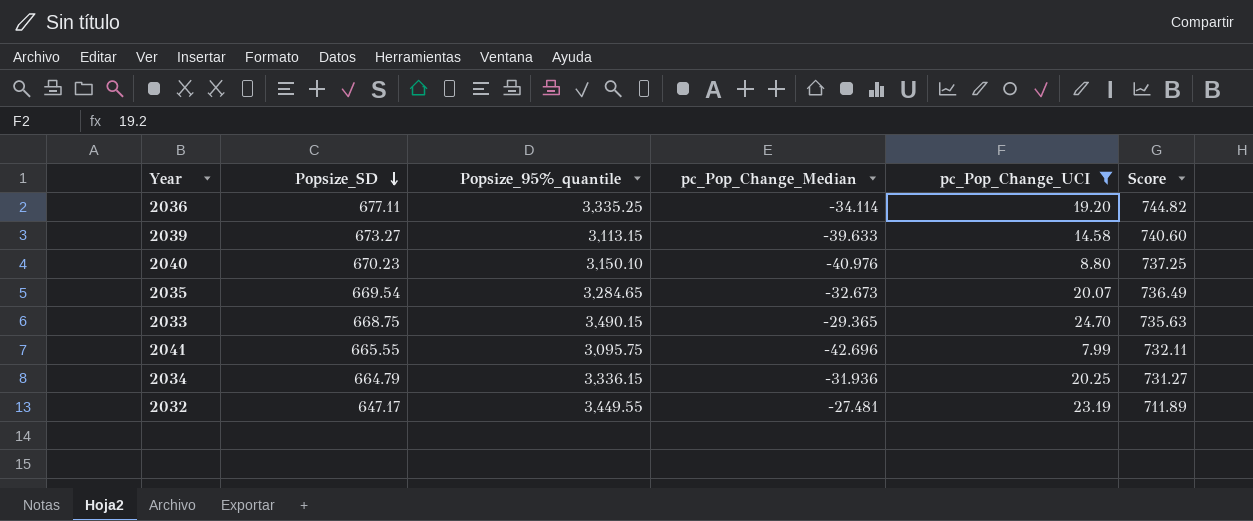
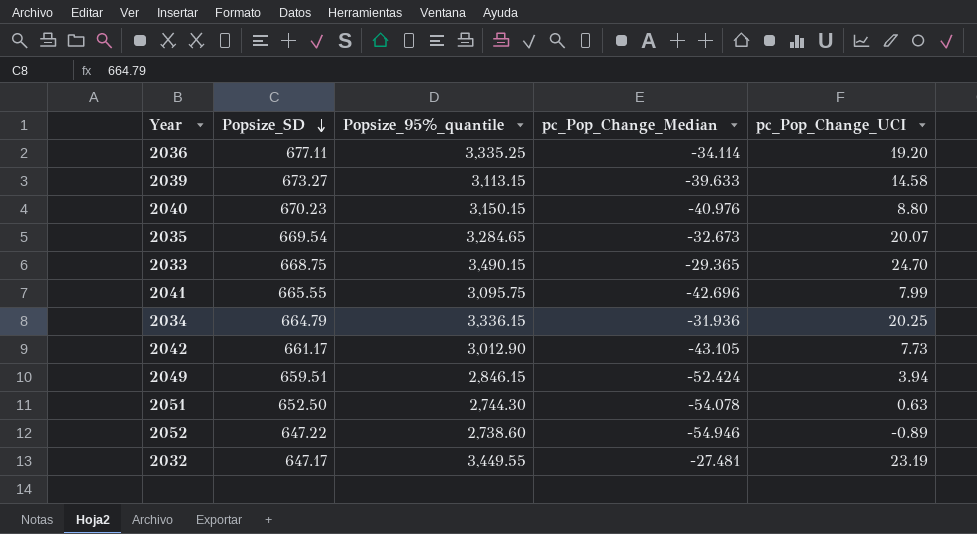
filter: pc_Pop_Change_UCI >= 7.99 -> none
column Score | formula: [Popsize_SD] * 1.1 -> none
2040 | Popsize_95%_quantile: 3,150.10 -> 3,150.15

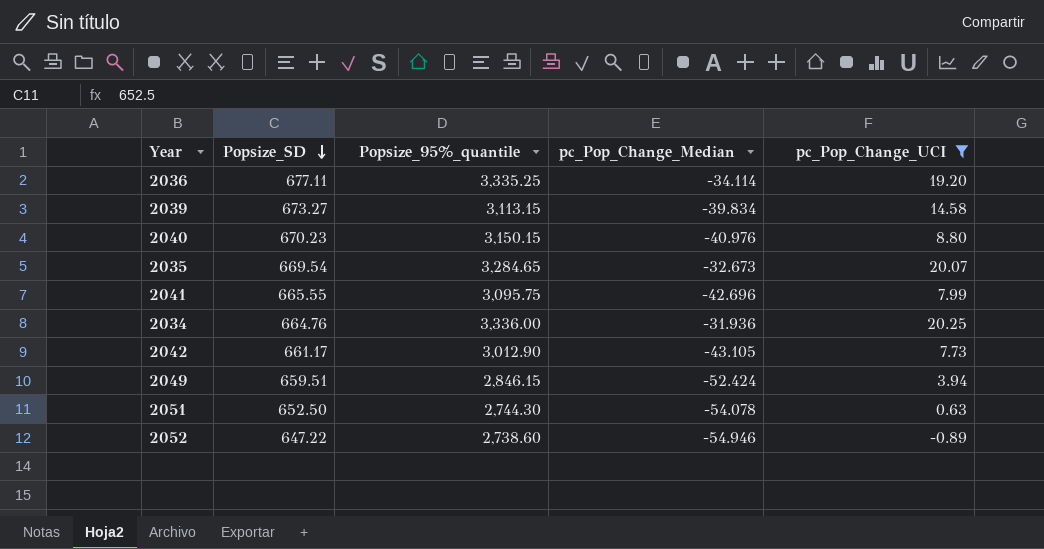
filter: none -> pc_Pop_Change_UCI <= 20.25
2039 | pc_Pop_Change_Median: -39.633 -> -39.834
2034 | Popsize_SD: 664.79 -> 664.76
2034 | Popsize_95%_quantile: 3,336.15 -> 3,336.00

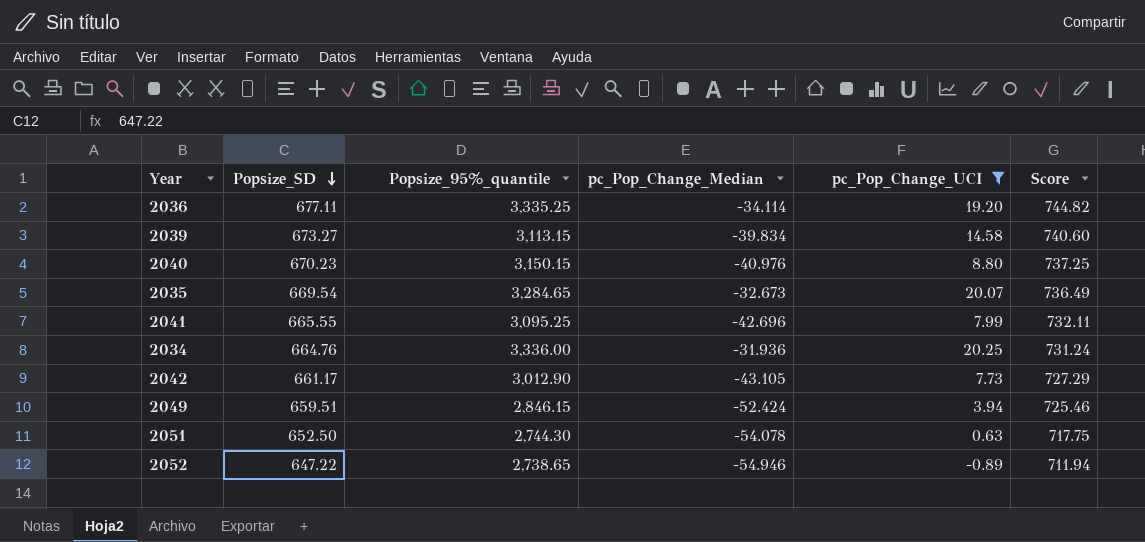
column Score | formula: none -> [Popsize_SD] * 1.1
2041 | Popsize_95%_quantile: 3,095.75 -> 3,095.25
2052 | Popsize_95%_quantile: 2,738.60 -> 2,738.65

